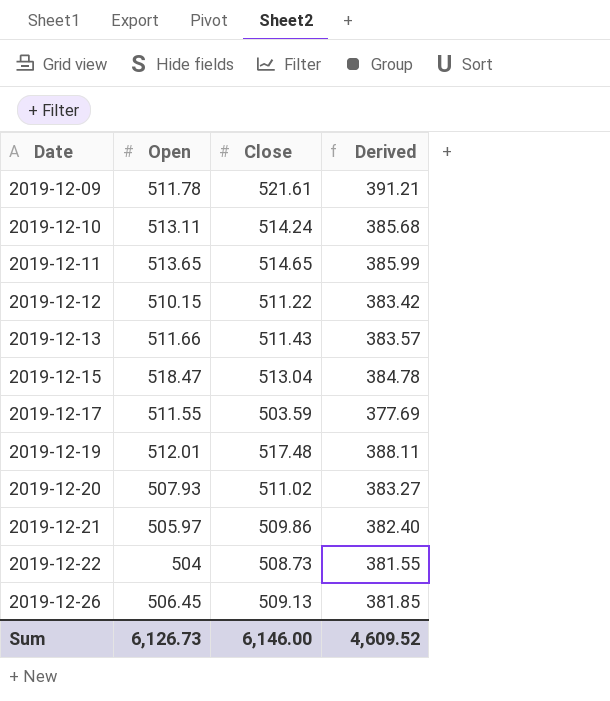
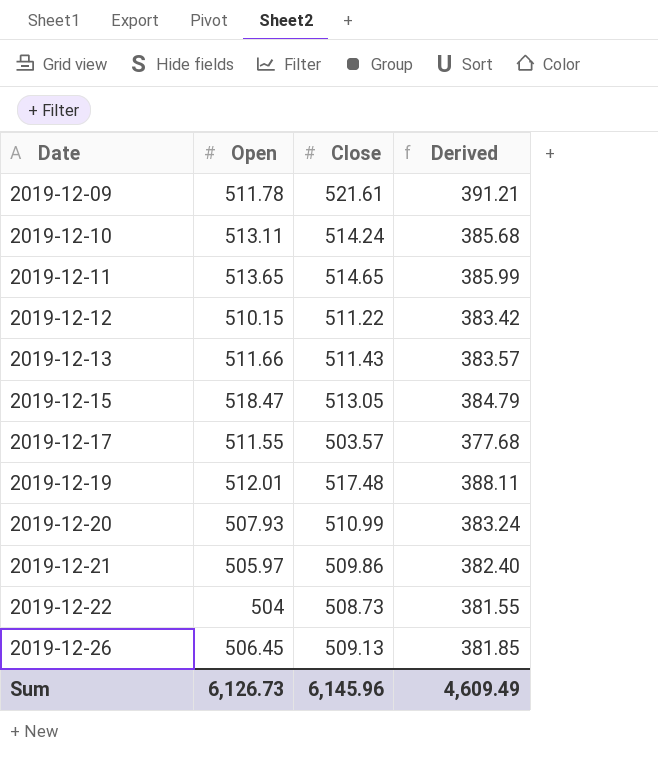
2019-12-15 | Close: 513.04 -> 513.05
2019-12-15 | Derived: 384.78 -> 384.79
2019-12-17 | Close: 503.59 -> 503.57
2019-12-17 | Derived: 377.69 -> 377.68
2019-12-20 | Close: 511.02 -> 510.99
2019-12-20 | Derived: 383.27 -> 383.24
Sum | Close: 6,146.00 -> 6,145.96
Sum | Derived: 4,609.52 -> 4,609.49

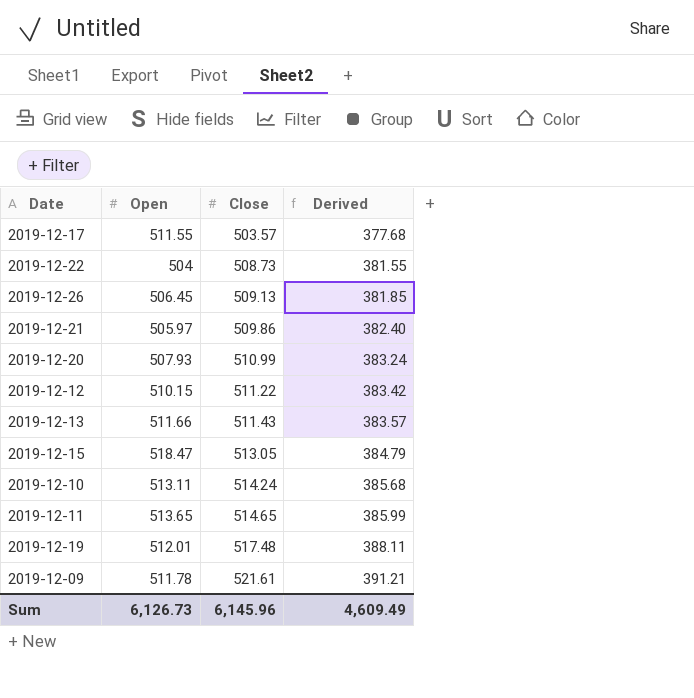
row order: Date ascending -> Close ascending

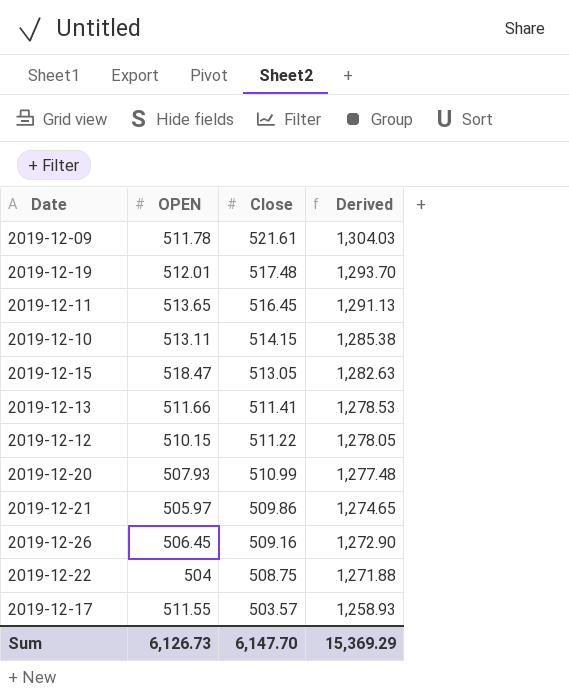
row order: Close ascending -> Close descending
column name: Open -> OPEN
column Derived | formula: [Close] * 0.75 -> [Close] * 2.5
2019-12-11 | Close: 514.65 -> 516.45
2019-12-10 | Close: 514.24 -> 514.15
2019-12-13 | Close: 511.43 -> 511.41
2019-12-26 | Close: 509.13 -> 509.16
2019-12-22 | Close: 508.73 -> 508.75
Sum | Close: 6,145.96 -> 6,147.70
Sum | Derived: 4,609.49 -> 15,369.29

